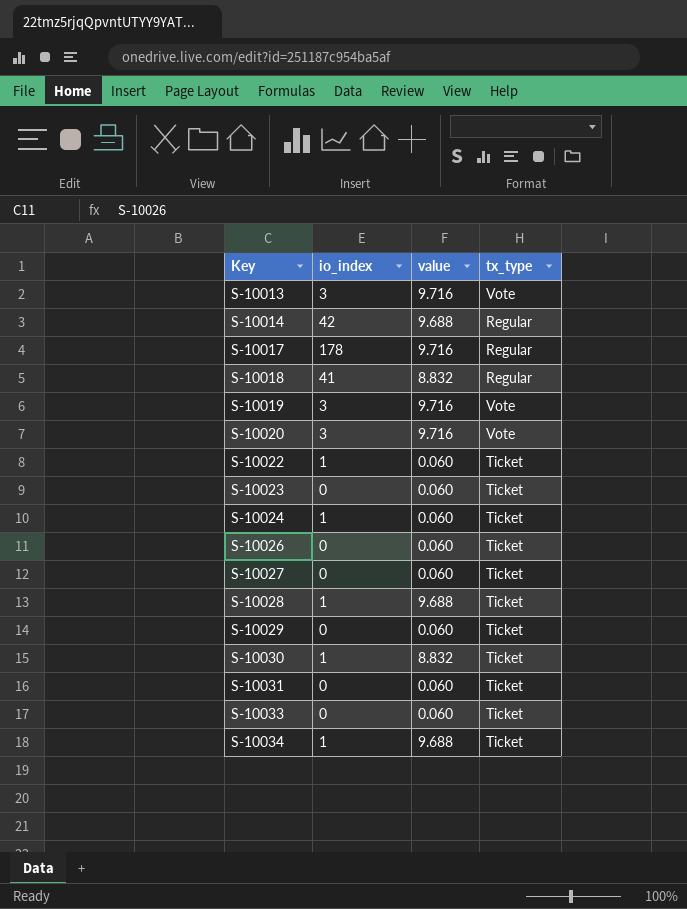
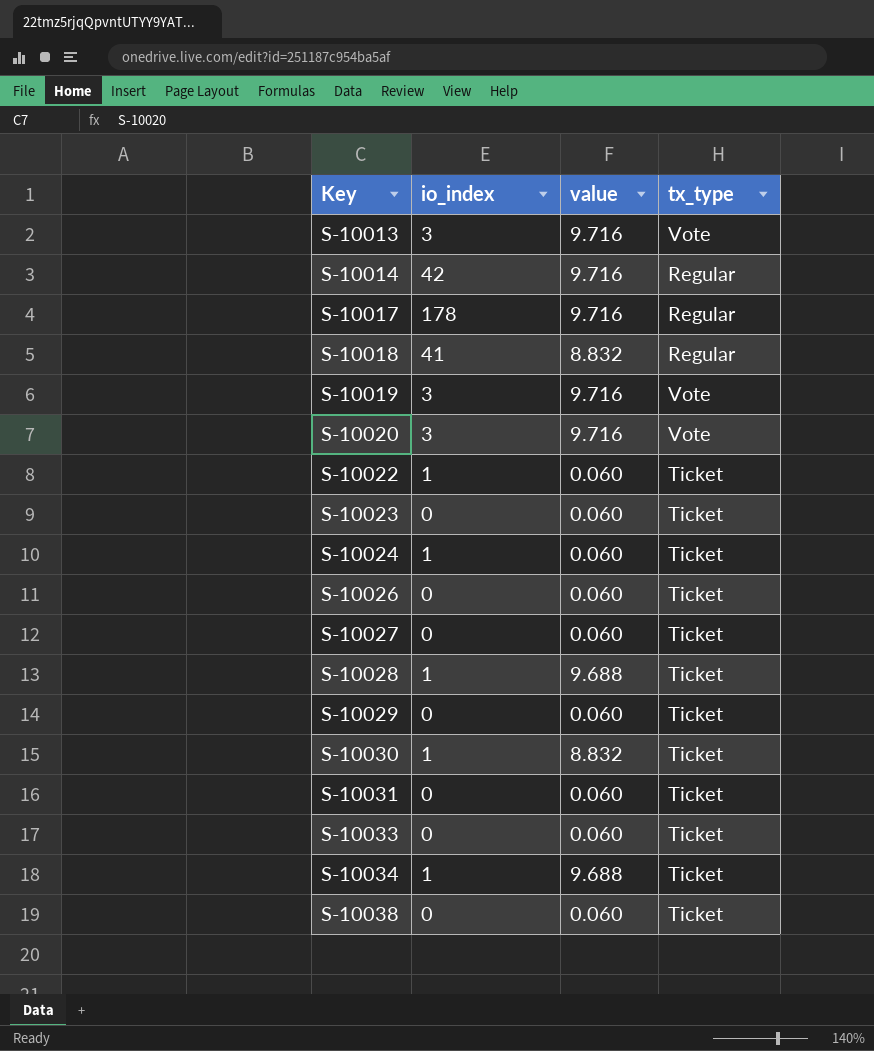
S-10014 | value: 9.688 -> 9.716
row S-10038: none -> 0 | 0.060 | Ticket

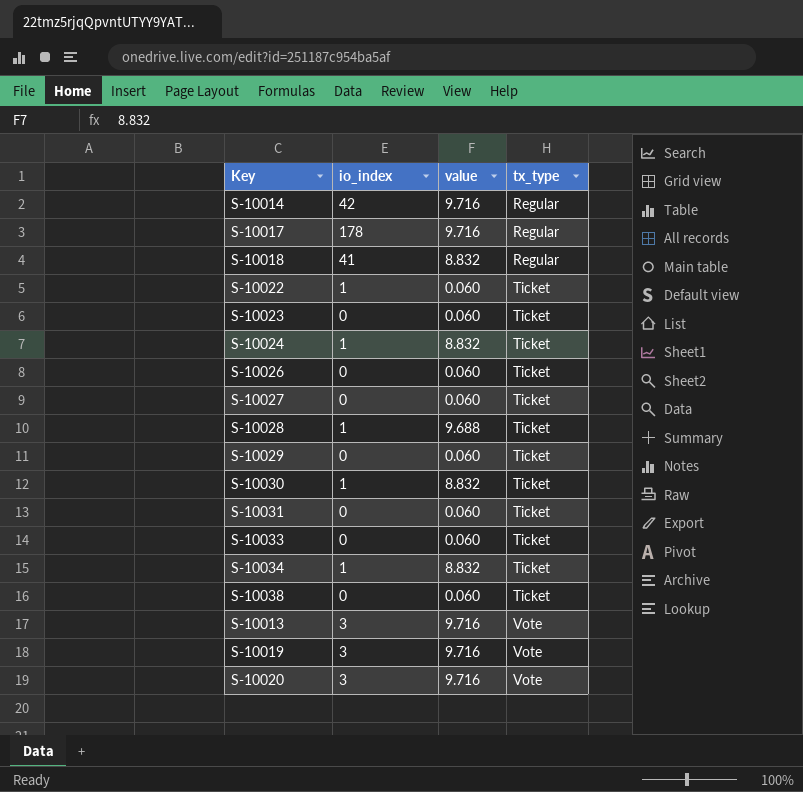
row order: Key ascending -> tx_type ascending
S-10024 | value: 0.060 -> 8.832
S-10034 | value: 9.688 -> 8.832

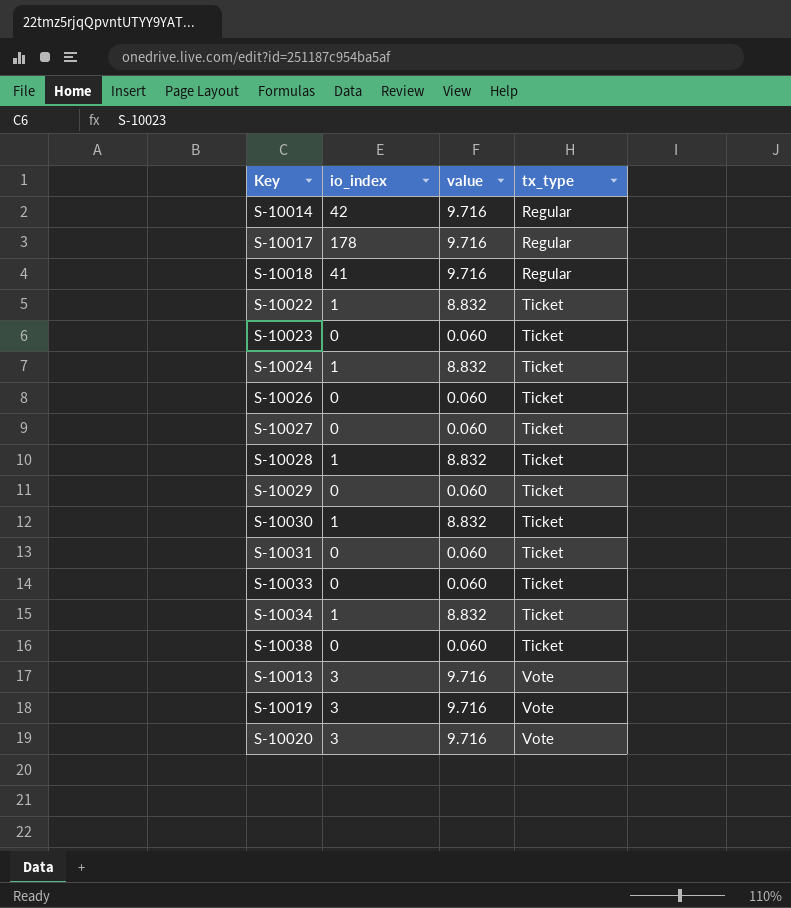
S-10018 | value: 8.832 -> 9.716
S-10022 | value: 0.060 -> 8.832
S-10028 | value: 9.688 -> 8.832

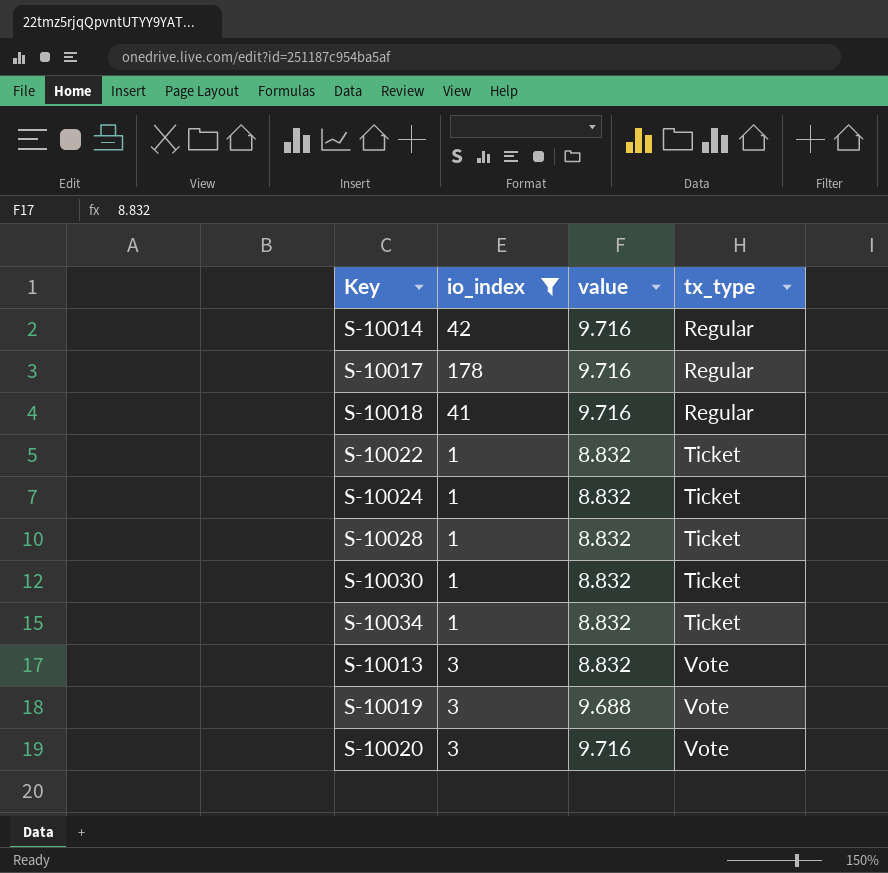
filter: none -> io_index != 0
S-10013 | value: 9.716 -> 8.832
S-10019 | value: 9.716 -> 9.688

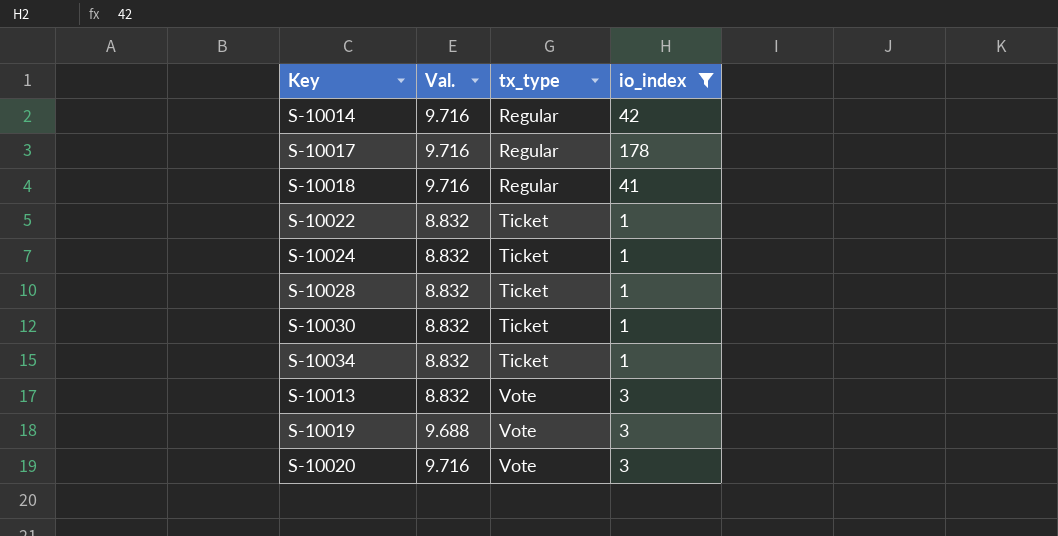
column name: value -> Val.
column io_index | position: 2 -> 4

